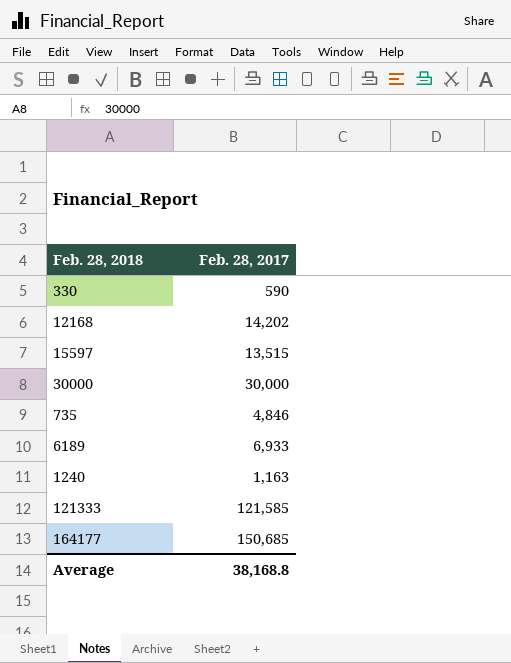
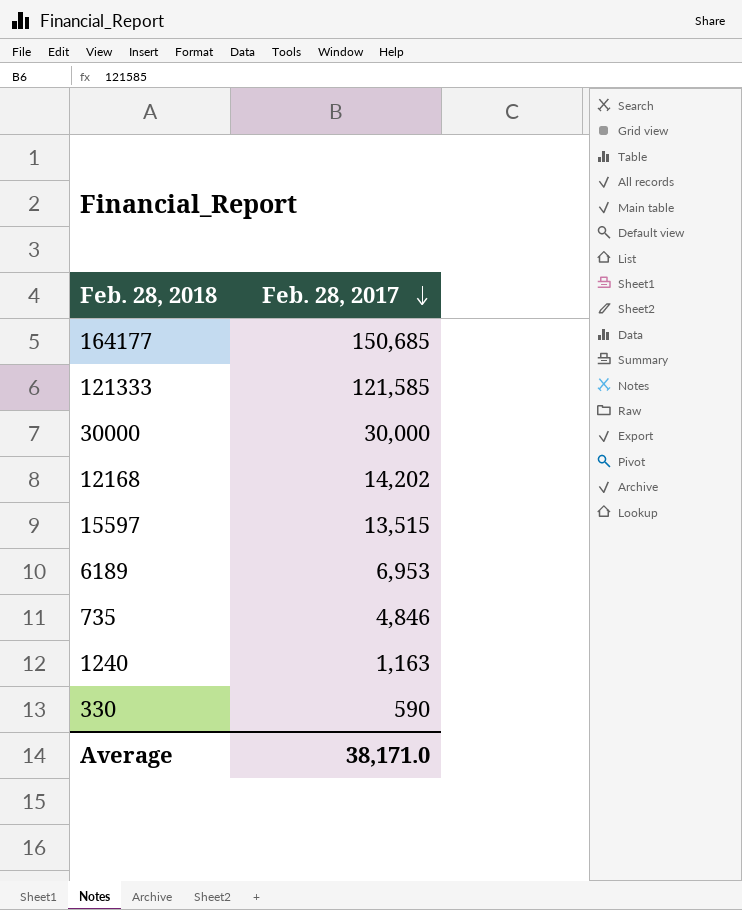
row order: none -> Feb. 28, 2017 descending
6189 | Feb. 28, 2017: 6,933 -> 6,953
Average | Feb. 28, 2017: 38,168.8 -> 38,171.0

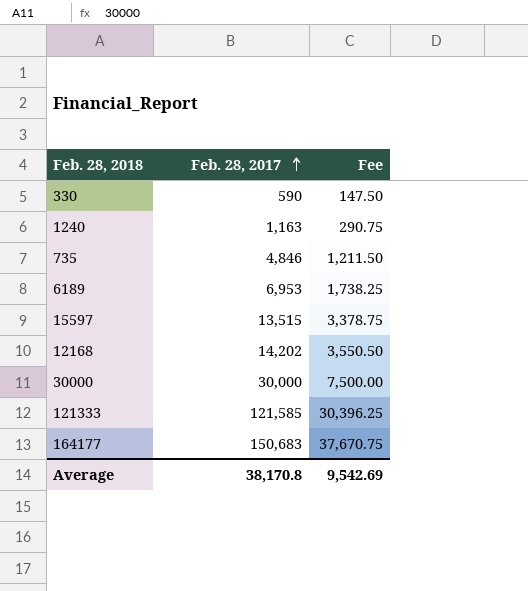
row order: Feb. 28, 2017 descending -> Feb. 28, 2017 ascending
column Fee | formula: none -> [Feb. 28, 2017] * 0.25
164177 | Feb. 28, 2017: 150,685 -> 150,683
Average | Feb. 28, 2017: 38,171.0 -> 38,170.8

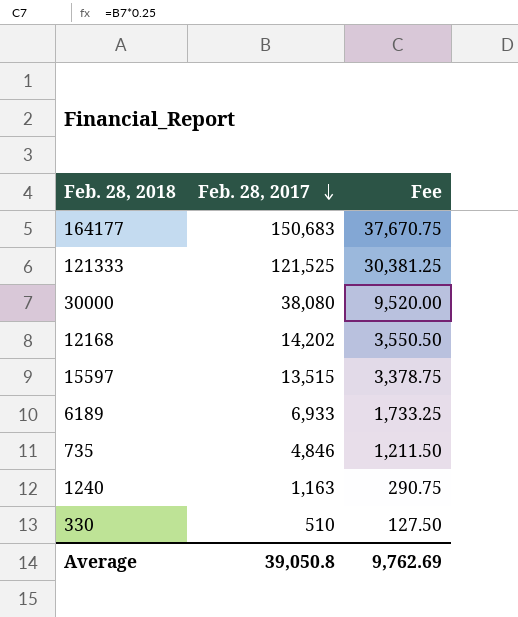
row order: Feb. 28, 2017 ascending -> Feb. 28, 2017 descending
121333 | Feb. 28, 2017: 121,585 -> 121,525
121333 | Fee: 30,396.25 -> 30,381.25
30000 | Feb. 28, 2017: 30,000 -> 38,080
30000 | Fee: 7,500.00 -> 9,520.00
6189 | Feb. 28, 2017: 6,953 -> 6,933
6189 | Fee: 1,738.25 -> 1,733.25
330 | Feb. 28, 2017: 590 -> 510
330 | Fee: 147.50 -> 127.50
Average | Feb. 28, 2017: 38,170.8 -> 39,050.8
Average | Fee: 9,542.69 -> 9,762.69

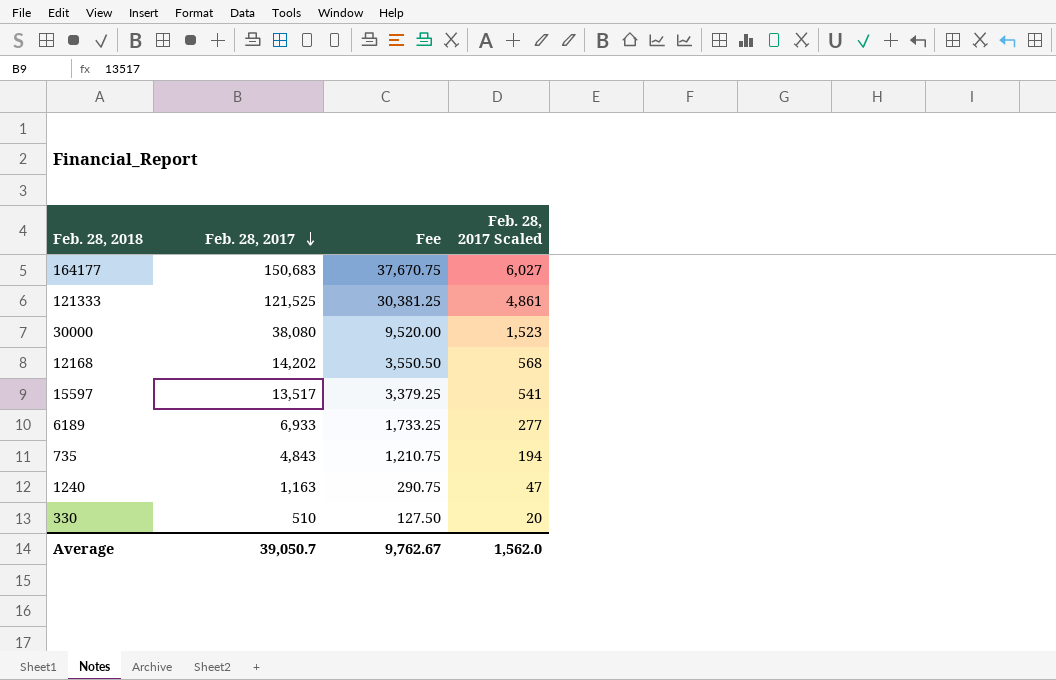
column Feb. 28, 2017 Scaled | formula: none -> [Feb. 28, 2017] * 0.04
15597 | Feb. 28, 2017: 13,515 -> 13,517
15597 | Fee: 3,378.75 -> 3,379.25
735 | Feb. 28, 2017: 4,846 -> 4,843
735 | Fee: 1,211.50 -> 1,210.75
Average | Feb. 28, 2017: 39,050.8 -> 39,050.7
Average | Fee: 9,762.69 -> 9,762.67

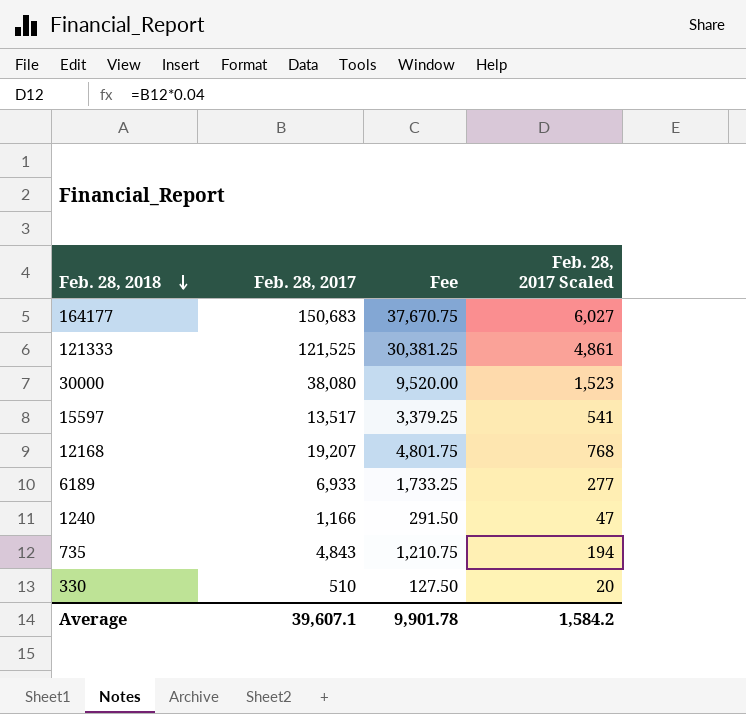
row order: Feb. 28, 2017 descending -> Feb. 28, 2018 descending
12168 | Feb. 28, 2017: 14,202 -> 19,207
12168 | Fee: 3,550.50 -> 4,801.75
12168 | Feb. 28, 2017 Scaled: 568 -> 768
1240 | Feb. 28, 2017: 1,163 -> 1,166
1240 | Fee: 290.75 -> 291.50
Average | Feb. 28, 2017: 39,050.7 -> 39,607.1
Average | Fee: 9,762.67 -> 9,901.78
Average | Feb. 28, 2017 Scaled: 1,562.0 -> 1,584.2

